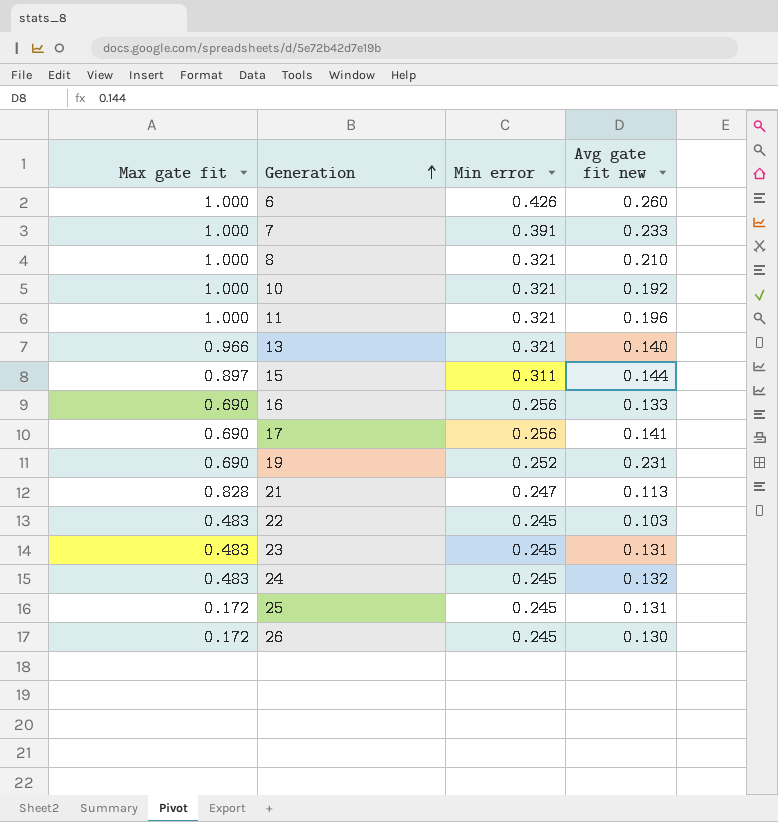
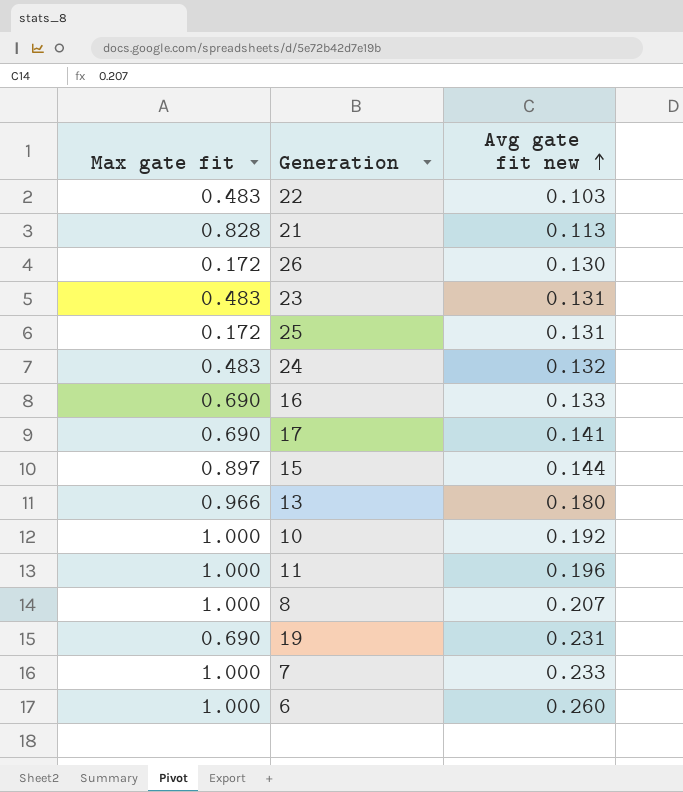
row order: Generation ascending -> Avg gate fit new ascending
column Min error | position: 3 -> none
13 | Avg gate fit new: 0.140 -> 0.180
8 | Avg gate fit new: 0.210 -> 0.207

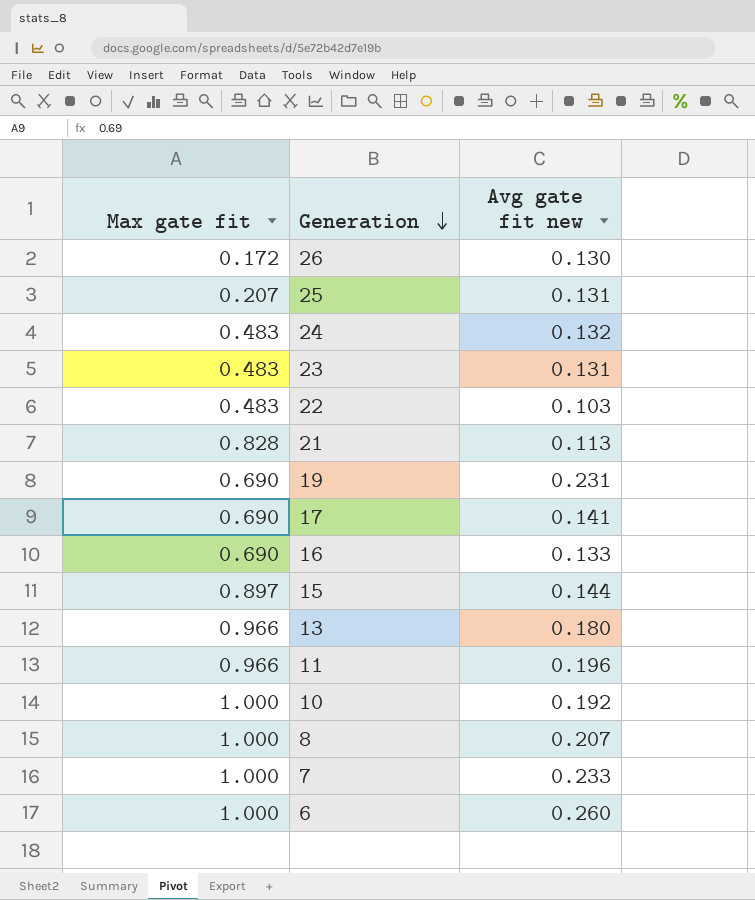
row order: Avg gate fit new ascending -> Generation descending
25 | Max gate fit: 0.172 -> 0.207
11 | Max gate fit: 1.000 -> 0.966

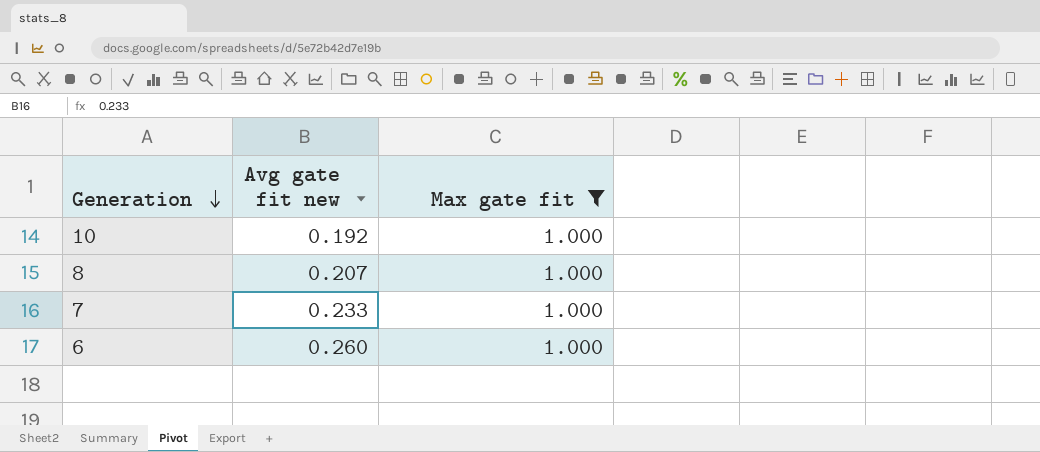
filter: none -> Max gate fit = 1.000
column Max gate fit | position: 1 -> 3

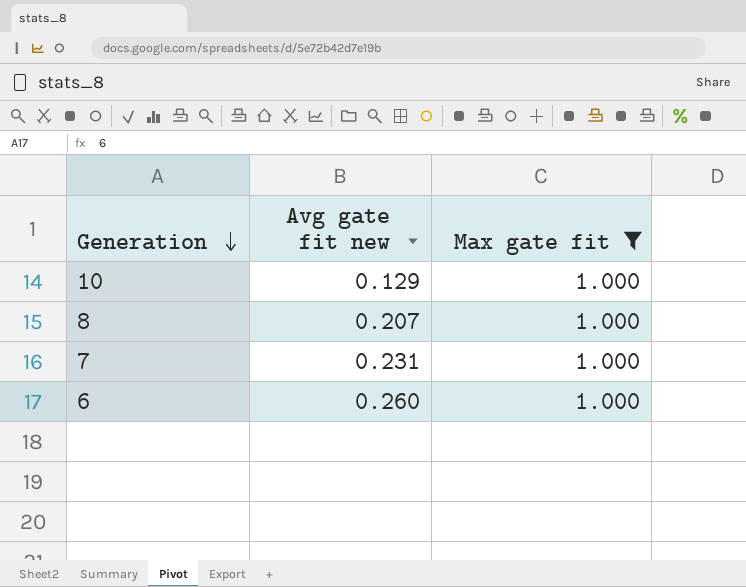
10 | Avg gate fit new: 0.192 -> 0.129
7 | Avg gate fit new: 0.233 -> 0.231

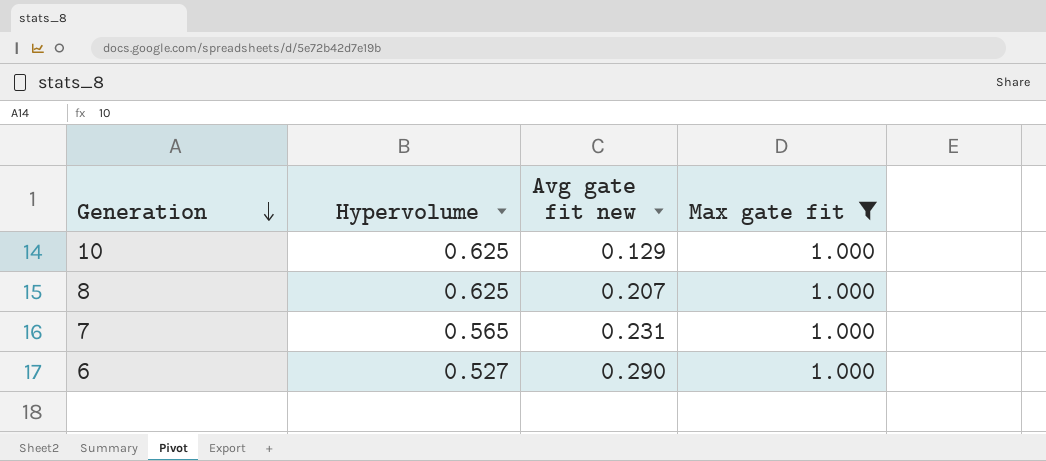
column Hypervolume | position: none -> 2
6 | Avg gate fit new: 0.260 -> 0.290

